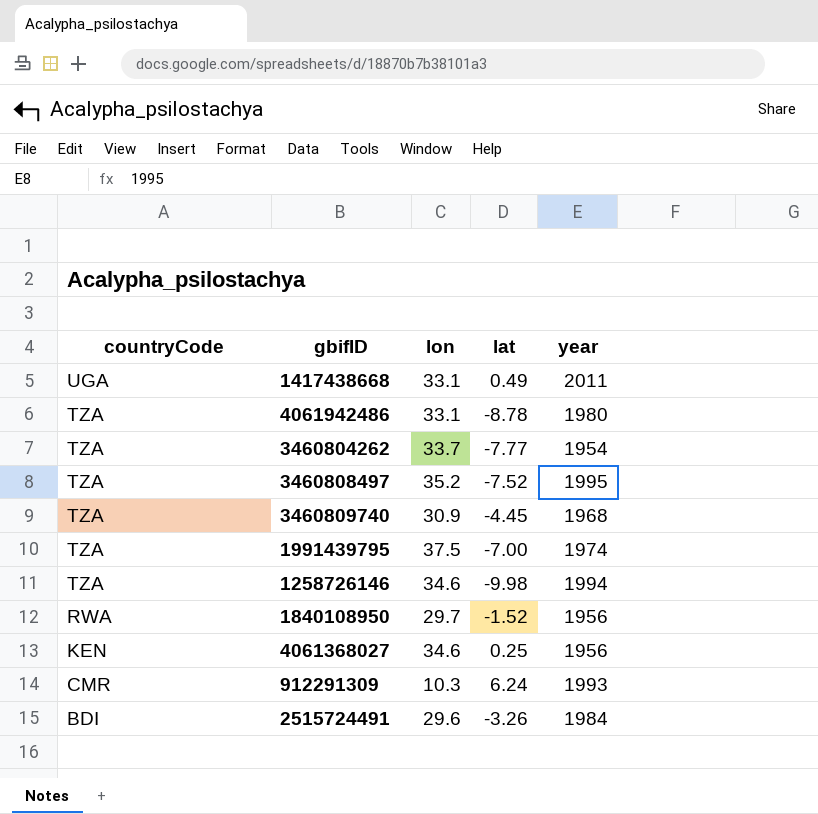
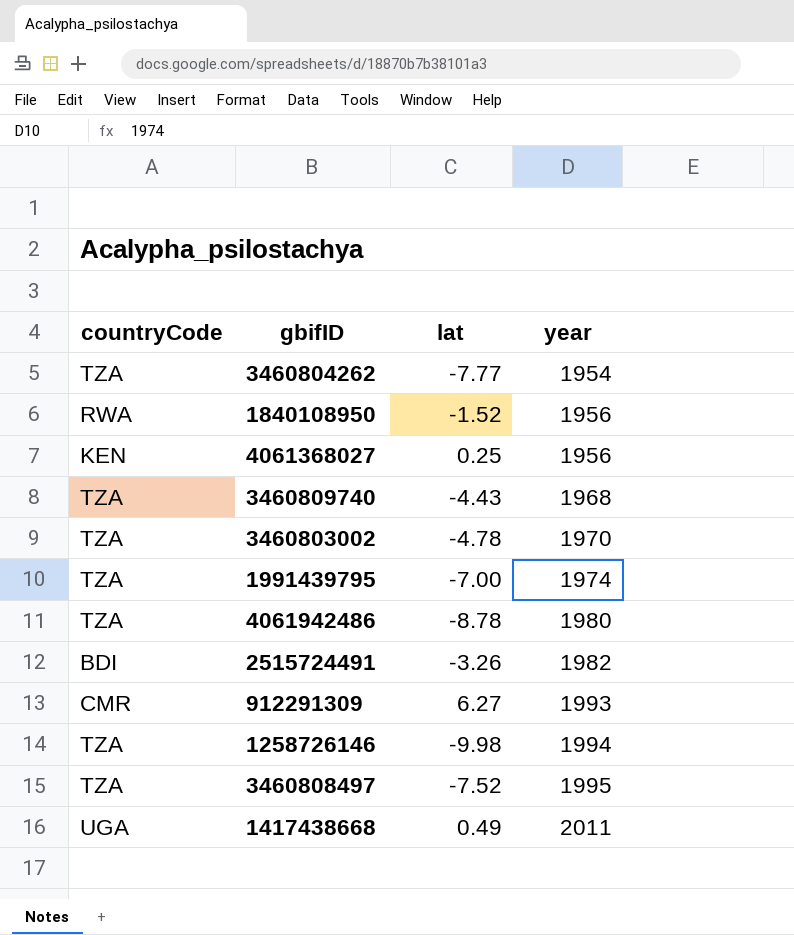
row order: countryCode descending -> year ascending
column lon | position: 3 -> none
3460809740 | lat: -4.45 -> -4.43
row 3460803002: none -> TZA | -4.78 | 1970
2515724491 | year: 1984 -> 1982
912291309 | lat: 6.24 -> 6.27

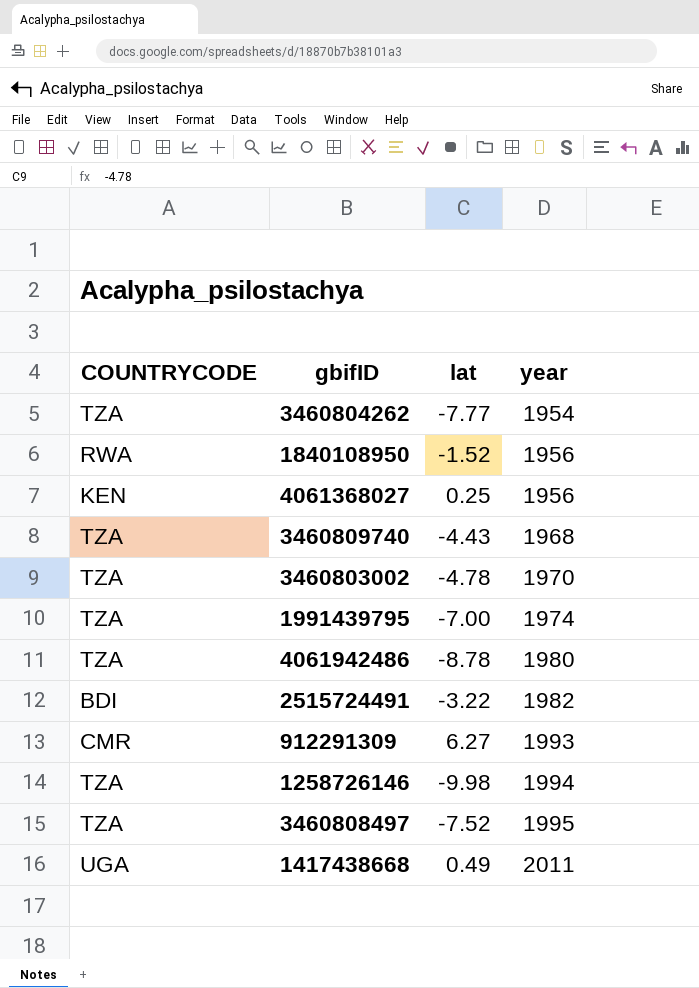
column name: countryCode -> COUNTRYCODE
2515724491 | lat: -3.26 -> -3.22

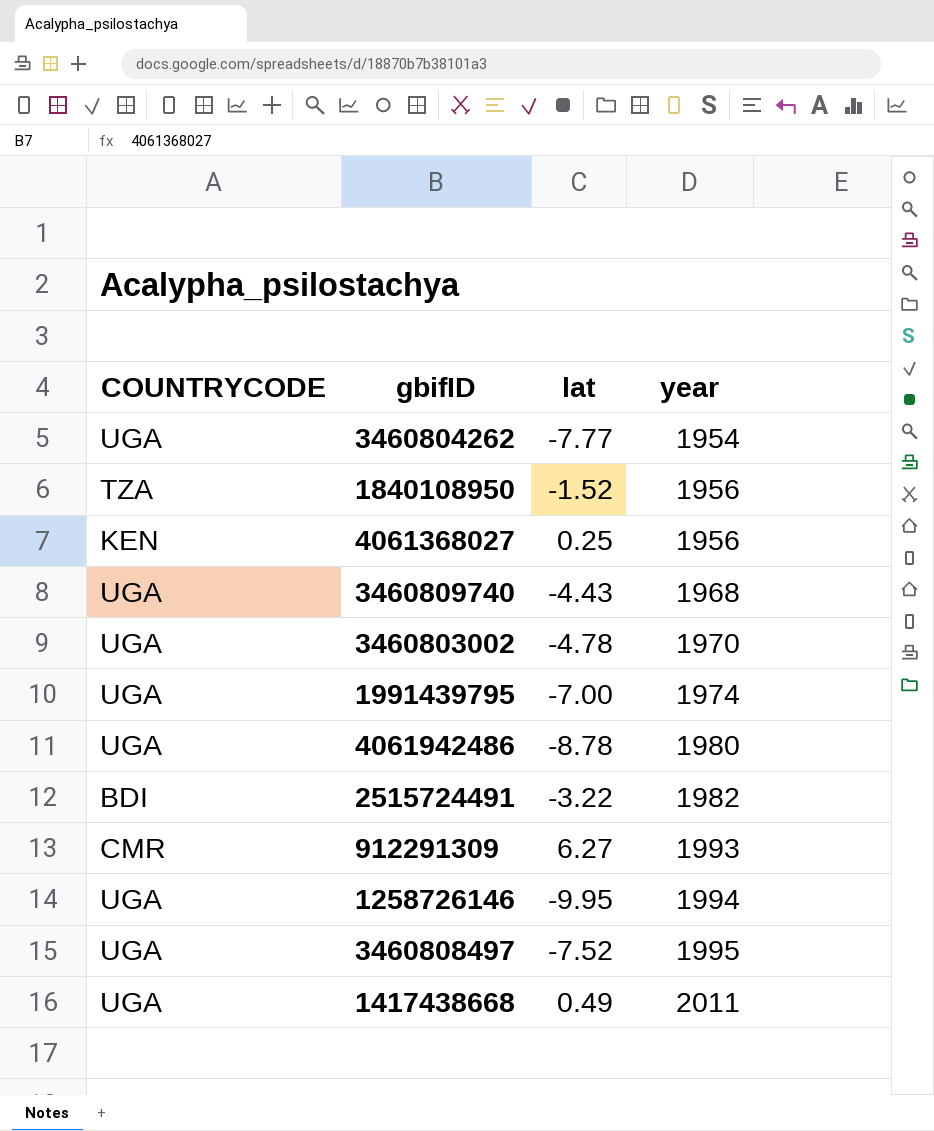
3460804262 | COUNTRYCODE: TZA -> UGA
1840108950 | COUNTRYCODE: RWA -> TZA
3460809740 | COUNTRYCODE: TZA -> UGA
3460803002 | COUNTRYCODE: TZA -> UGA
1991439795 | COUNTRYCODE: TZA -> UGA
4061942486 | COUNTRYCODE: TZA -> UGA
1258726146 | COUNTRYCODE: TZA -> UGA
1258726146 | lat: -9.98 -> -9.95
3460808497 | COUNTRYCODE: TZA -> UGA

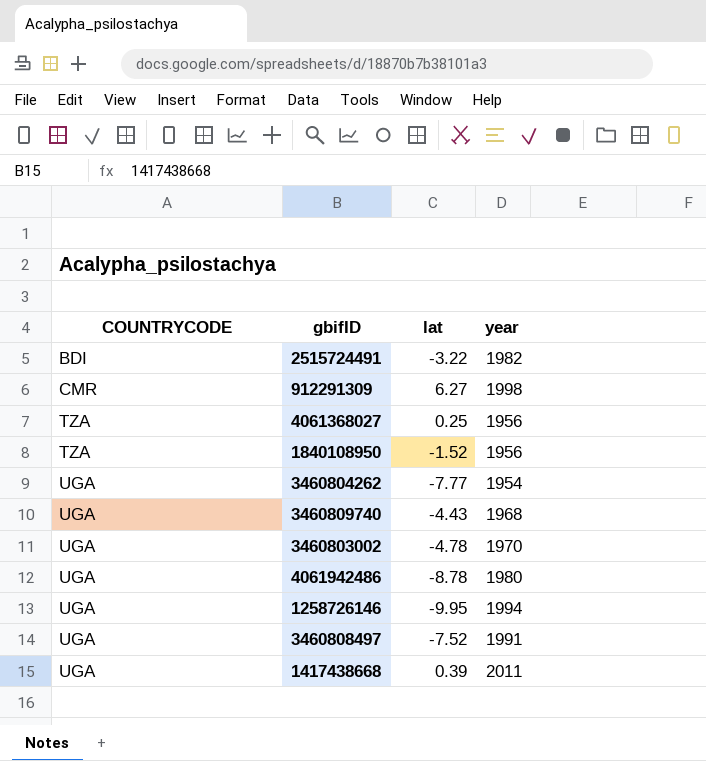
row order: year ascending -> COUNTRYCODE ascending
row 1991439795: UGA | -7.00 | 1974 -> none
912291309 | year: 1993 -> 1998
4061368027 | COUNTRYCODE: KEN -> TZA
3460808497 | year: 1995 -> 1991
1417438668 | lat: 0.49 -> 0.39

